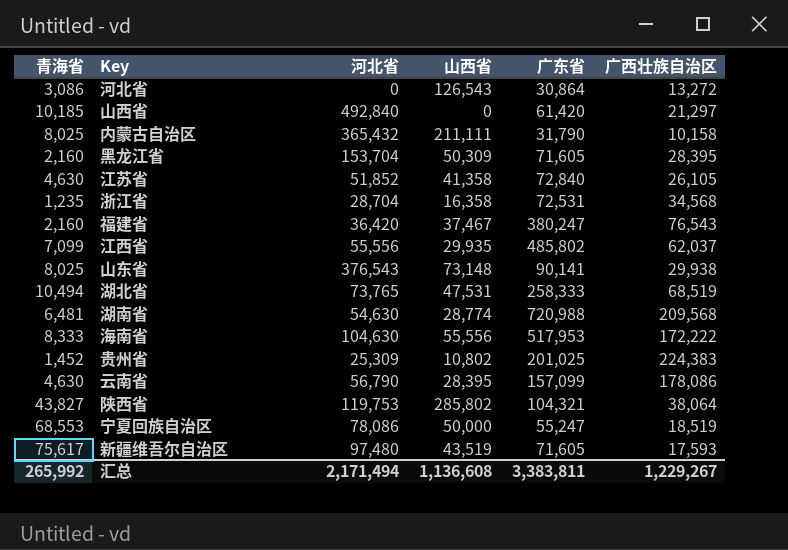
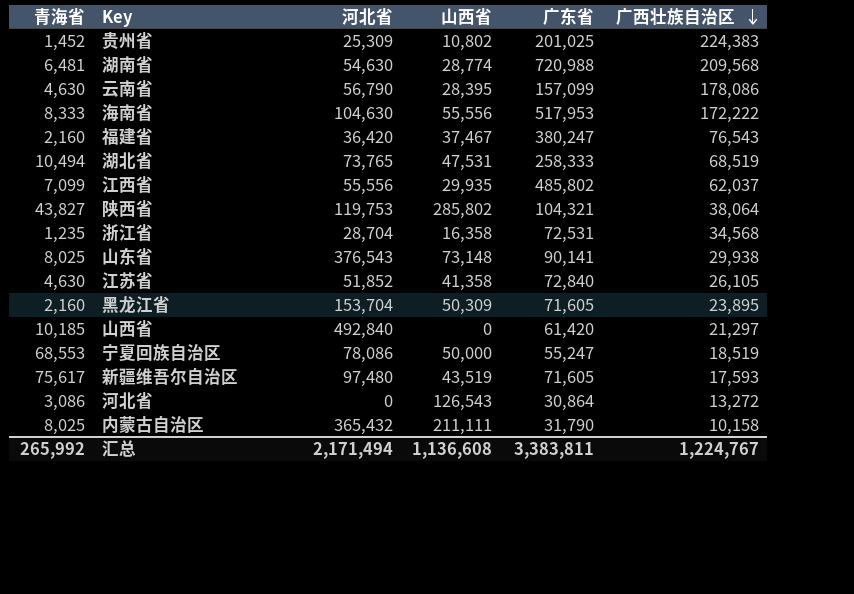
row order: none -> 广西壮族自治区 descending
黑龙江省 | 广西壮族自治区: 28,395 -> 23,895
汇总 | 广西壮族自治区: 1,229,267 -> 1,224,767

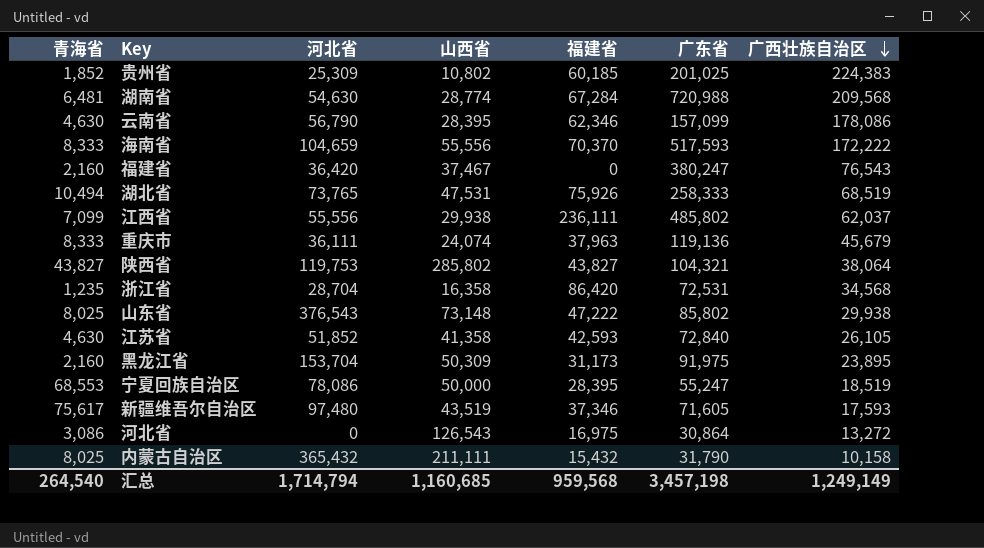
column 福建省 | position: none -> 5
row 山西省: 10,185 | 492,840 | 0 | 61,420 | 21,297 -> none
贵州省 | 青海省: 1,452 -> 1,852
海南省 | 河北省: 104,630 -> 104,659
海南省 | 广东省: 517,953 -> 517,593
江西省 | 山西省: 29,935 -> 29,938
row 重庆市: none -> 8,333 | 36,111 | 24,074 | 37,963 | 119,136 | 45,679
山东省 | 广东省: 90,141 -> 85,802
黑龙江省 | 广东省: 71,605 -> 91,975
汇总 | 青海省: 265,992 -> 264,540
汇总 | 河北省: 2,171,494 -> 1,714,794
汇总 | 山西省: 1,136,608 -> 1,160,685
汇总 | 广东省: 3,383,811 -> 3,457,198
汇总 | 广西壮族自治区: 1,224,767 -> 1,249,149

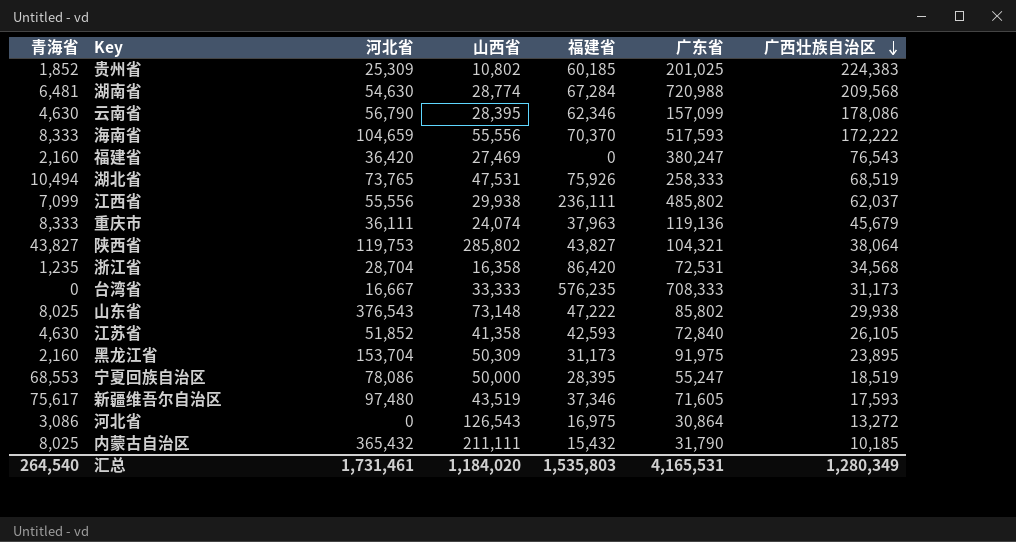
福建省 | 山西省: 37,467 -> 27,469
row 台湾省: none -> 0 | 16,667 | 33,333 | 576,235 | 708,333 | 31,173
内蒙古自治区 | 广西壮族自治区: 10,158 -> 10,185
汇总 | 河北省: 1,714,794 -> 1,731,461
汇总 | 山西省: 1,160,685 -> 1,184,020
汇总 | 福建省: 959,568 -> 1,535,803
汇总 | 广东省: 3,457,198 -> 4,165,531
汇总 | 广西壮族自治区: 1,249,149 -> 1,280,349

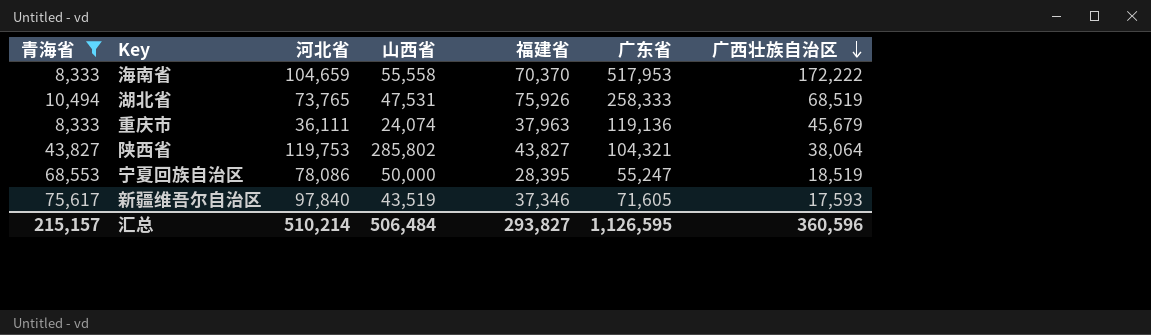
filter: none -> 青海省 >= 8,333
海南省 | 山西省: 55,556 -> 55,558
海南省 | 广东省: 517,593 -> 517,953
新疆维吾尔自治区 | 河北省: 97,480 -> 97,840
汇总 | 青海省: 264,540 -> 215,157
汇总 | 河北省: 1,731,461 -> 510,214
汇总 | 山西省: 1,184,020 -> 506,484
汇总 | 福建省: 1,535,803 -> 293,827
汇总 | 广东省: 4,165,531 -> 1,126,595
汇总 | 广西壮族自治区: 1,280,349 -> 360,596

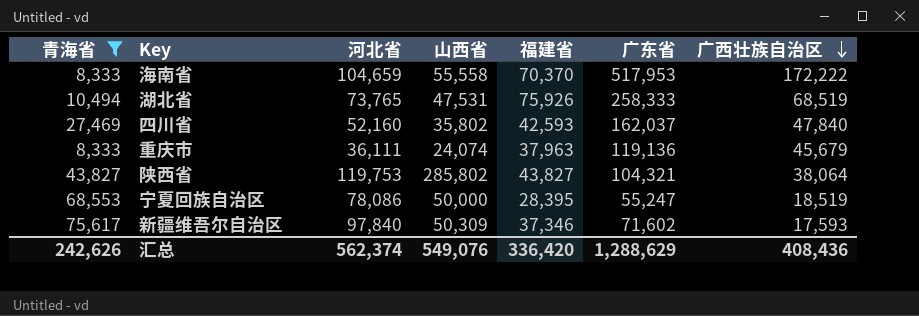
row 四川省: none -> 27,469 | 52,160 | 35,802 | 42,593 | 162,037 | 47,840
新疆维吾尔自治区 | 山西省: 43,519 -> 50,309
新疆维吾尔自治区 | 广东省: 71,605 -> 71,602
汇总 | 青海省: 215,157 -> 242,626
汇总 | 河北省: 510,214 -> 562,374
汇总 | 山西省: 506,484 -> 549,076
汇总 | 福建省: 293,827 -> 336,420
汇总 | 广东省: 1,126,595 -> 1,288,629
汇总 | 广西壮族自治区: 360,596 -> 408,436

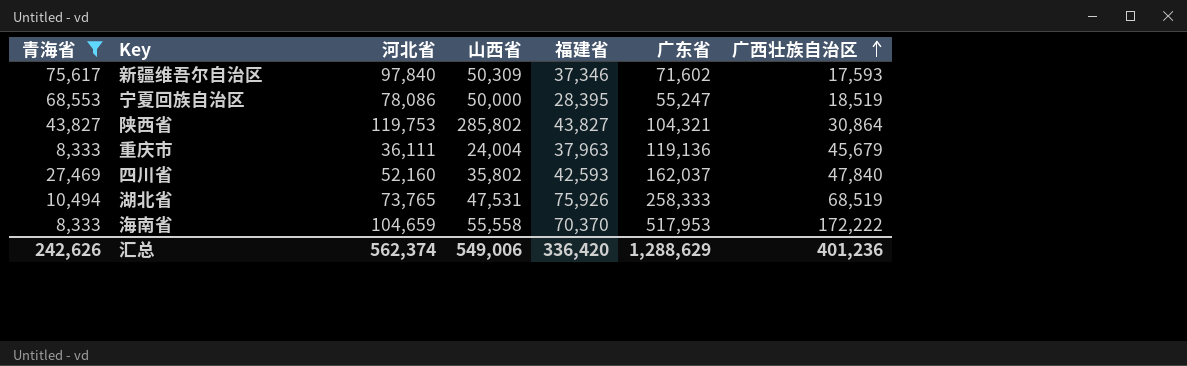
row order: 广西壮族自治区 descending -> 广西壮族自治区 ascending
陕西省 | 广西壮族自治区: 38,064 -> 30,864
重庆市 | 山西省: 24,074 -> 24,004
汇总 | 山西省: 549,076 -> 549,006
汇总 | 广西壮族自治区: 408,436 -> 401,236

